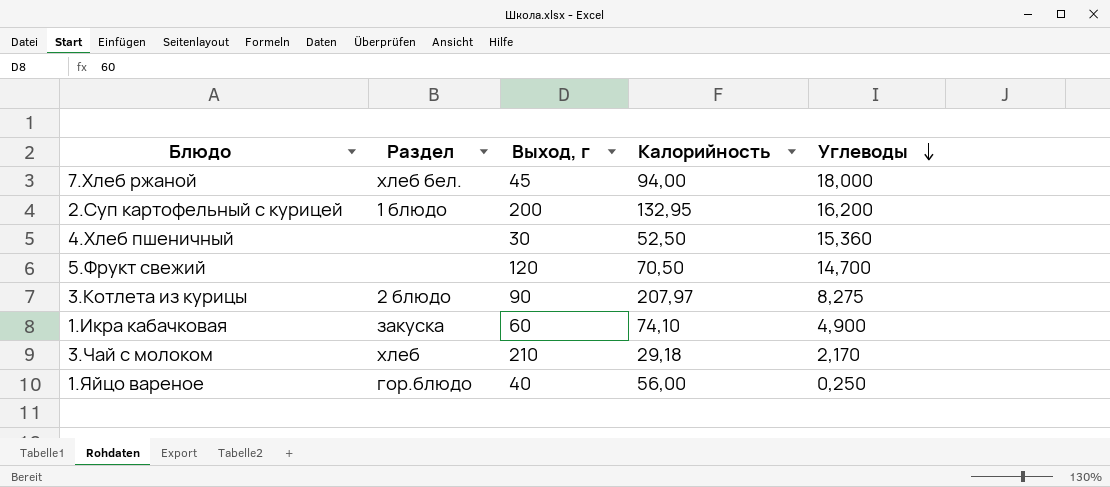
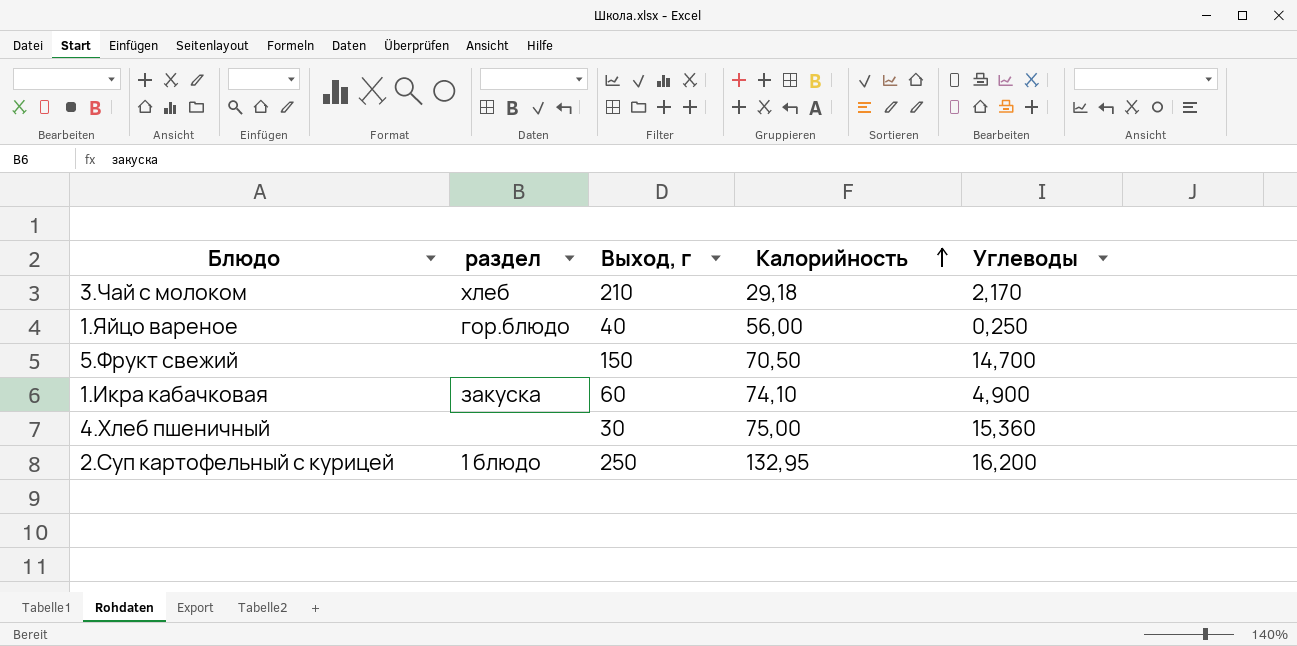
row order: Углеводы descending -> Калорийность ascending
column name: Раздел -> раздел
row 7.Хлеб ржаной: хлеб бел. | 45 | 94,00 | 18,000 -> none
row 3.Котлета из курицы: 2 блюдо | 90 | 207,97 | 8,275 -> none
5.Фрукт свежий | Выход, г: 120 -> 150
4.Хлеб пшеничный | Калорийность: 52,50 -> 75,00
2.Суп картофельный с курицей | Выход, г: 200 -> 250

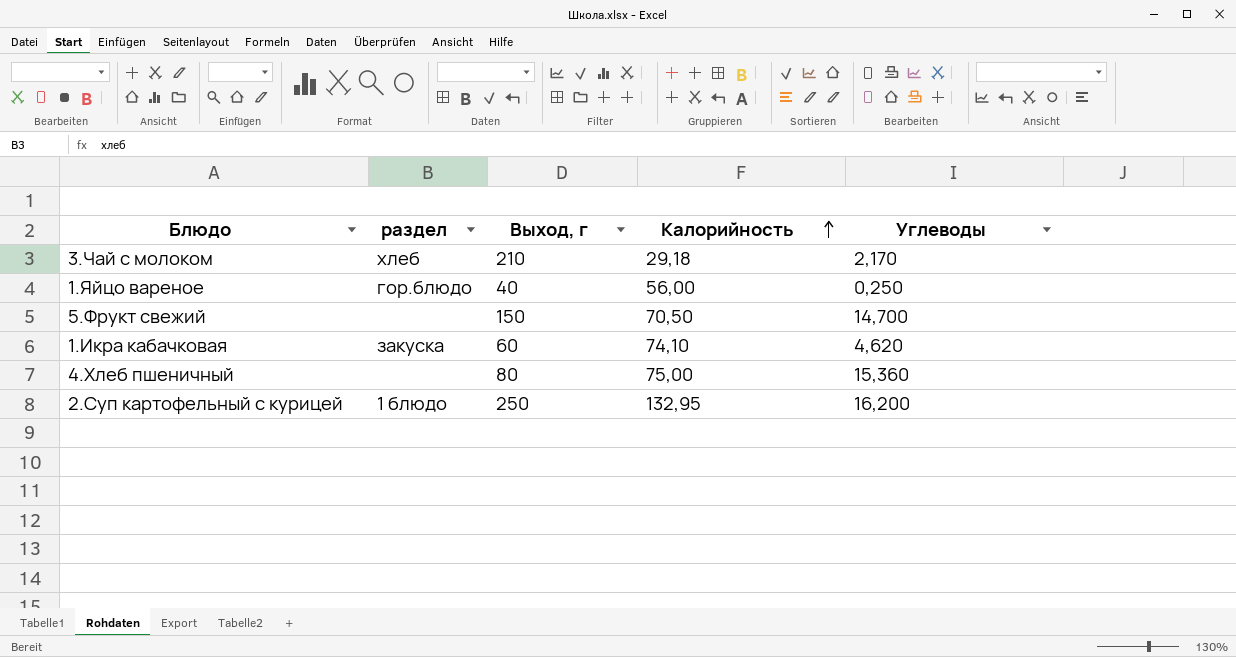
1.Икра кабачковая | Углеводы: 4,900 -> 4,620
4.Хлеб пшеничный | Выход, г: 30 -> 80

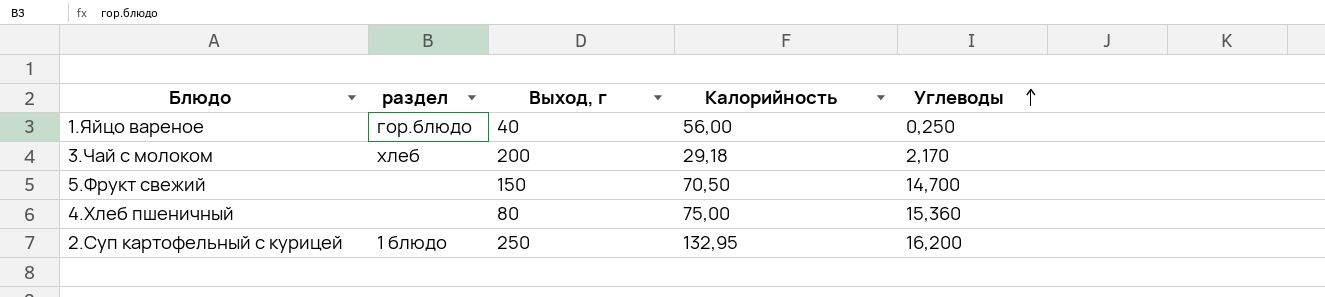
row order: Калорийность ascending -> Углеводы ascending
row 1.Икра кабачковая: закуска | 60 | 74,10 | 4,620 -> none
3.Чай с молоком | Выход, г: 210 -> 200

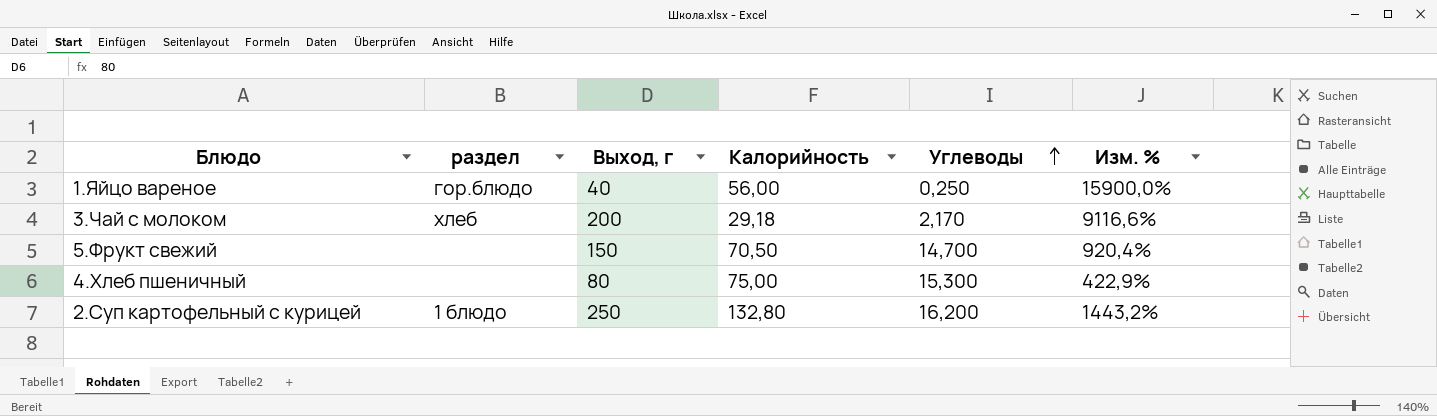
column Изм. % | formula: none -> ([Выход, г] - [Углеводы]) / [Углеводы]
4.Хлеб пшеничный | Углеводы: 15,360 -> 15,300
2.Суп картофельный с курицей | Калорийность: 132,95 -> 132,80

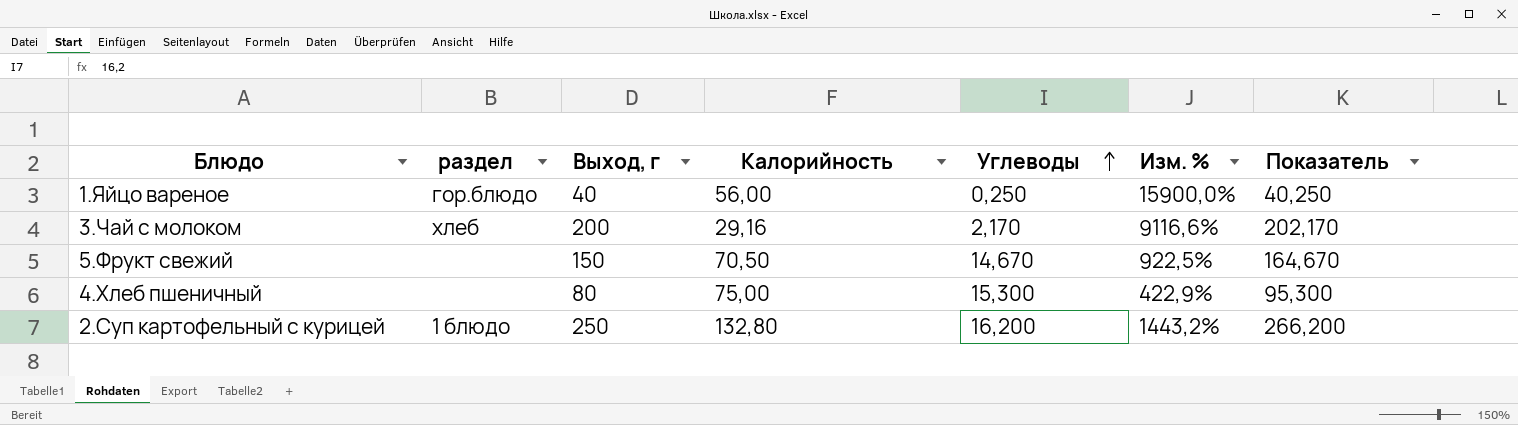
column Показатель | formula: none -> [Выход, г] + [Углеводы]
3.Чай с молоком | Калорийность: 29,18 -> 29,16
5.Фрукт свежий | Углеводы: 14,700 -> 14,670
5.Фрукт свежий | Изм. %: 920,4% -> 922,5%

